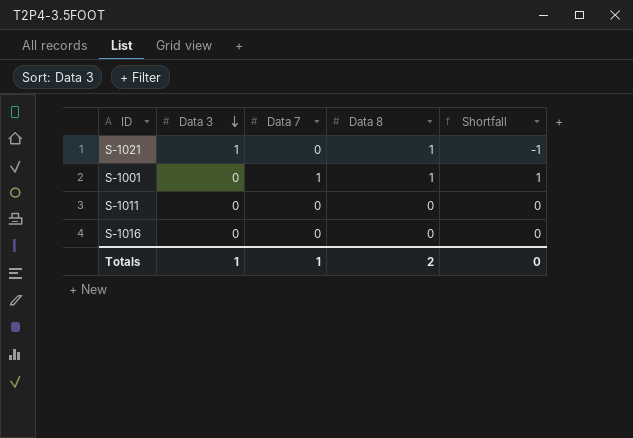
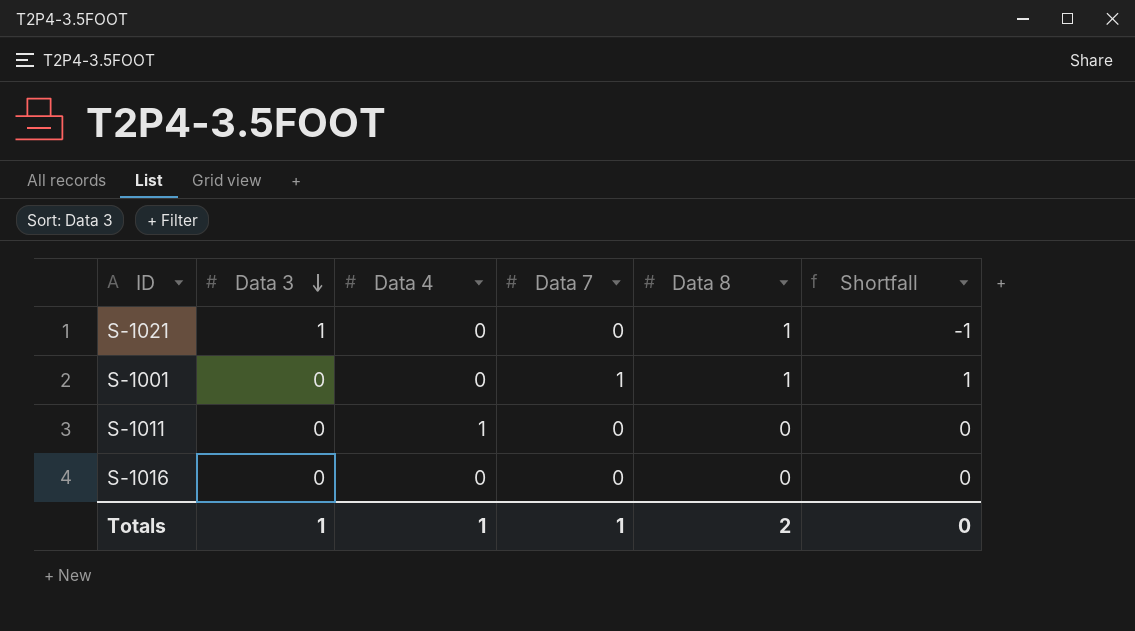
column Data 4 | position: none -> 3

